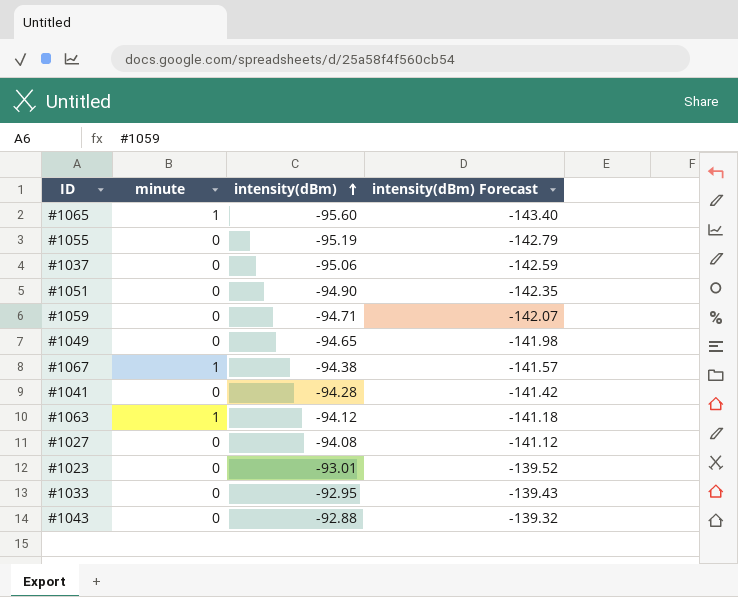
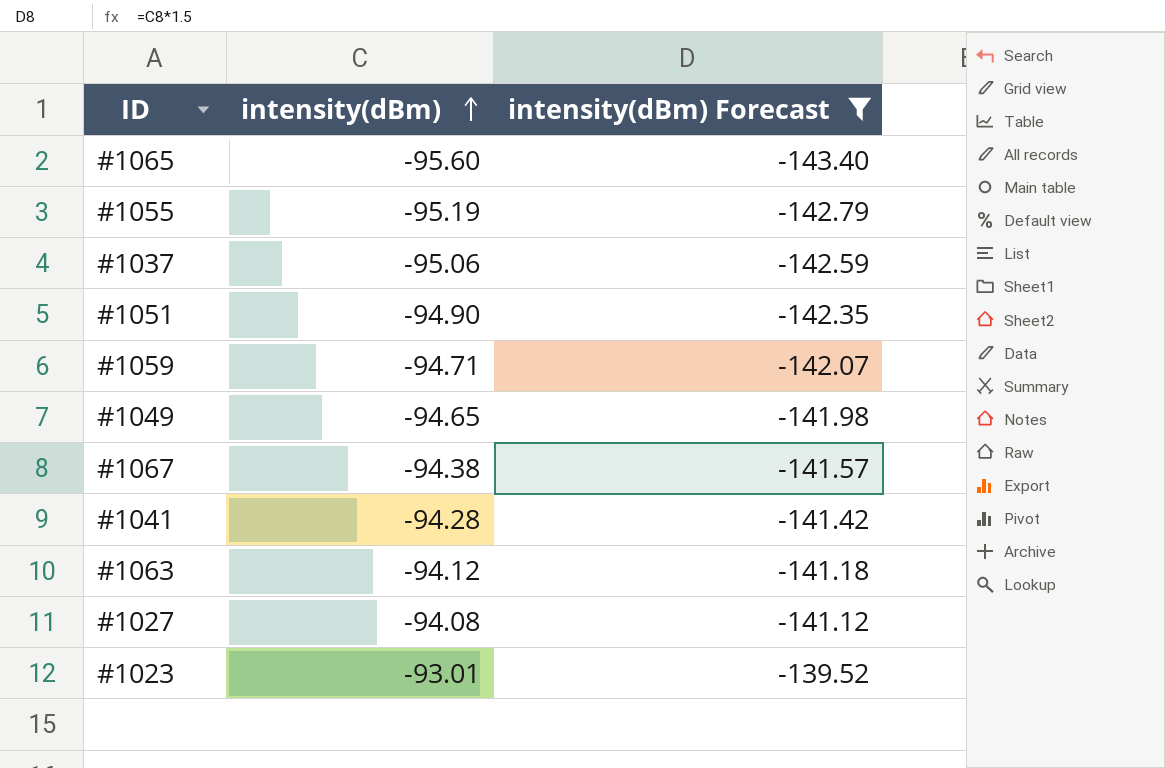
filter: none -> intensity(dBm) Forecast <= -139.52
column minute | position: 2 -> none

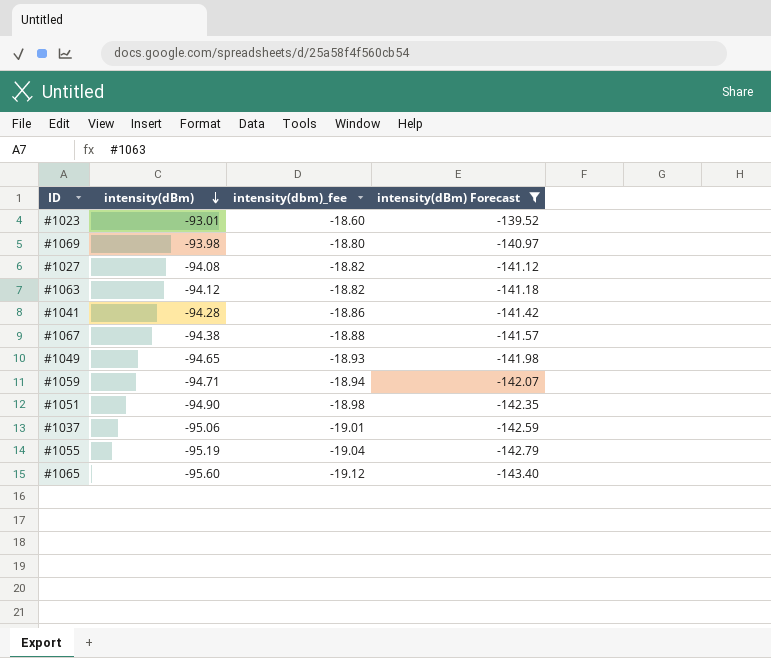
row order: intensity(dBm) ascending -> intensity(dBm) descending
column intensity(dbm)_fee | formula: none -> [intensity(dBm)] * 0.2
row #1069: none -> -93.98 | -18.80 | -140.97

